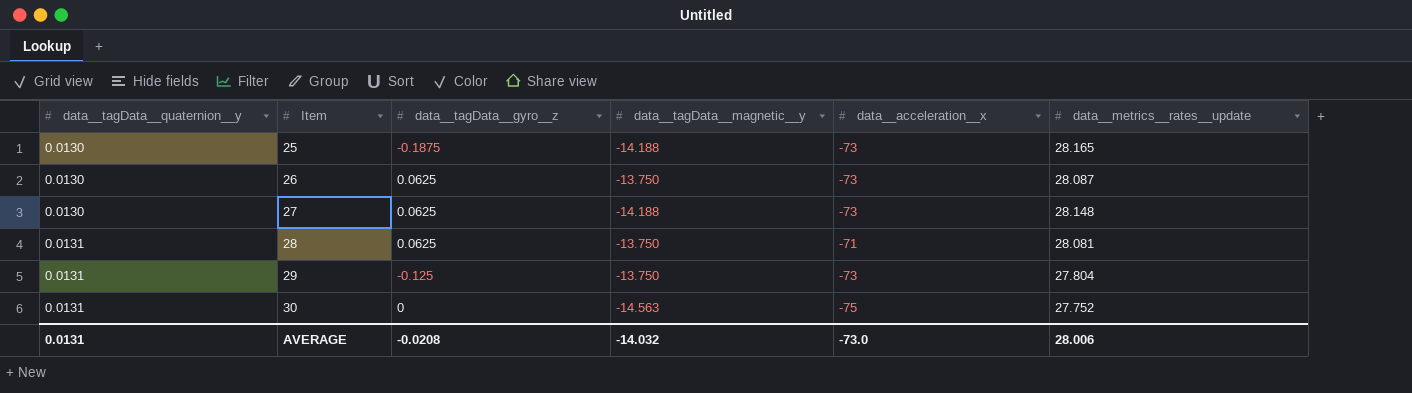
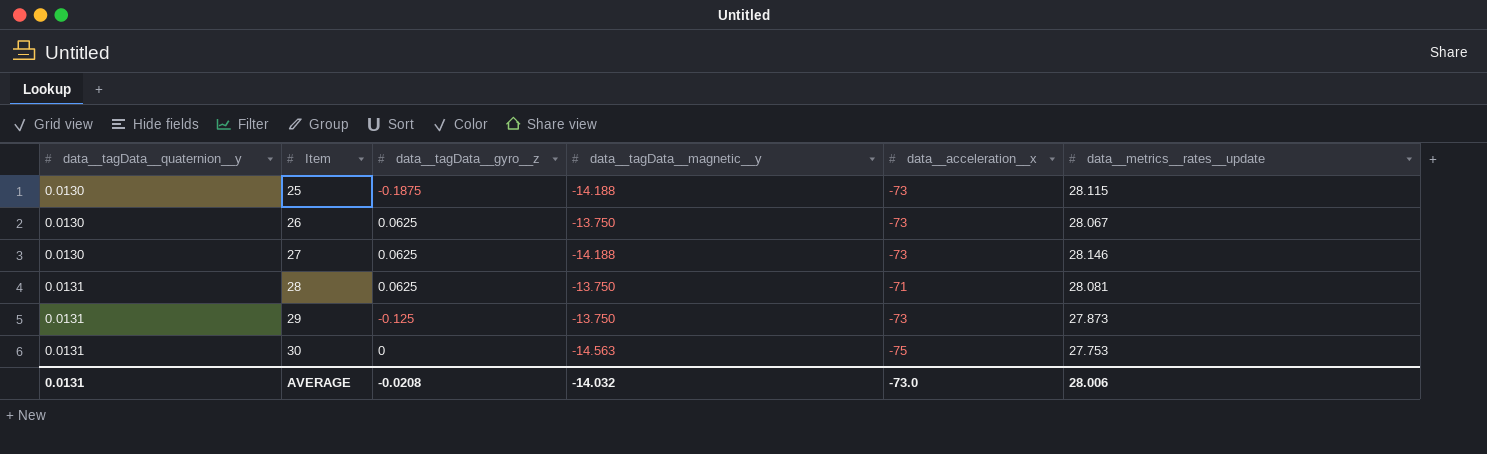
25 | data__metrics__rates__update: 28.165 -> 28.115
26 | data__metrics__rates__update: 28.087 -> 28.067
27 | data__metrics__rates__update: 28.148 -> 28.146
29 | data__metrics__rates__update: 27.804 -> 27.873
30 | data__metrics__rates__update: 27.752 -> 27.753

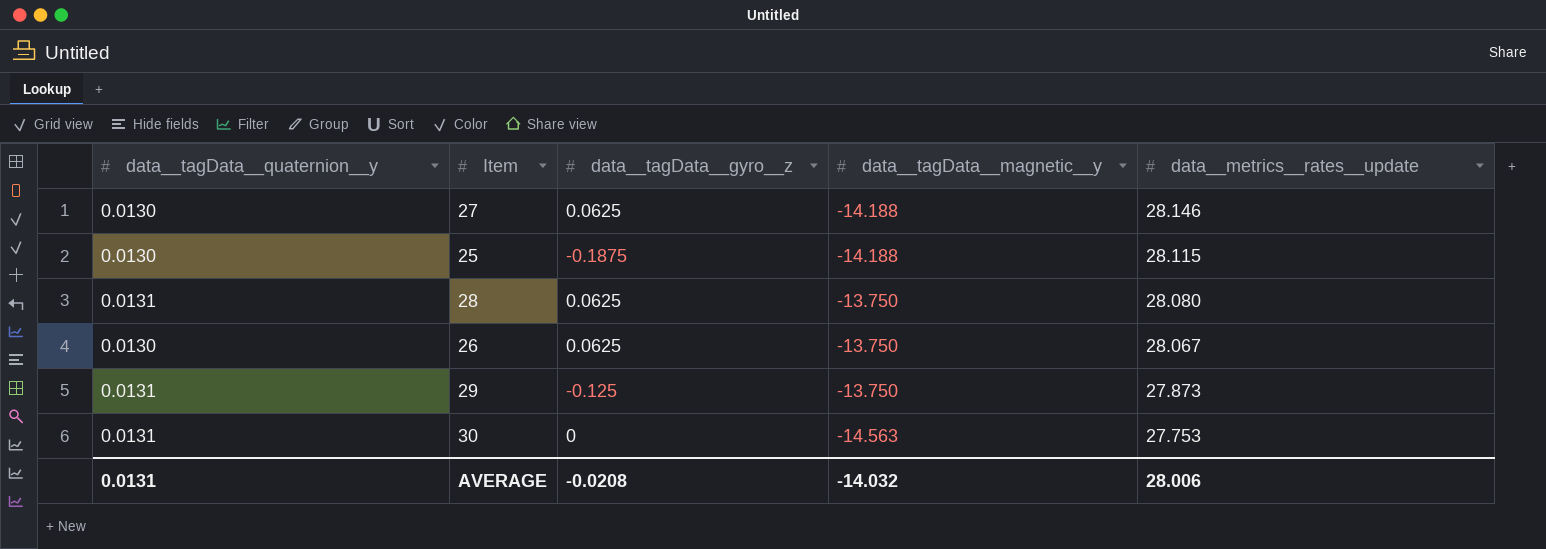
row order: data__tagData__quaternion__y ascending -> data__metrics__rates__update descending
column data__acceleration__x | position: 5 -> none
28 | data__metrics__rates__update: 28.081 -> 28.080

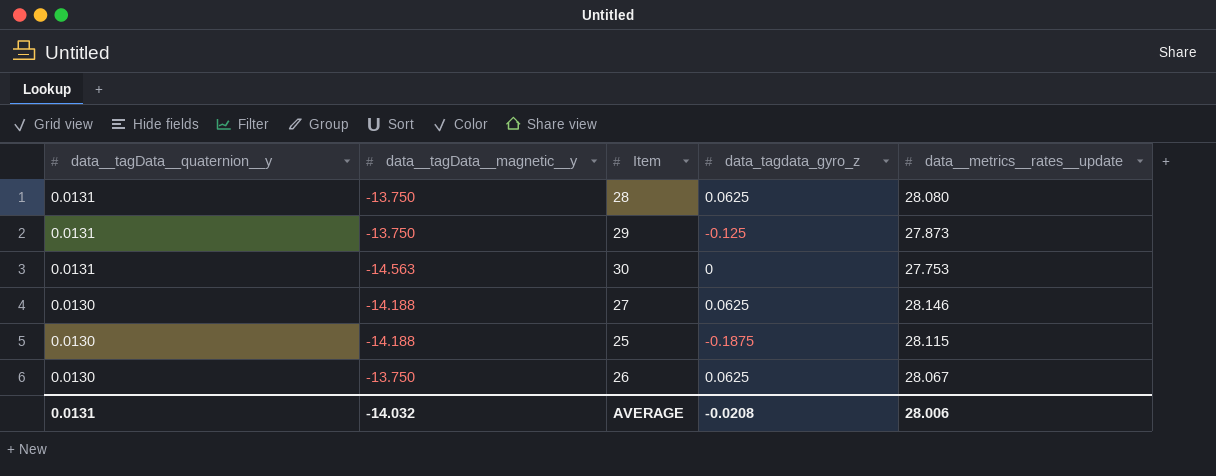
row order: data__metrics__rates__update descending -> data__tagData__quaternion__y descending
column data__tagData__magnetic__y | position: 4 -> 2
column name: data__tagData__gyro__z -> data_tagdata_gyro_z

